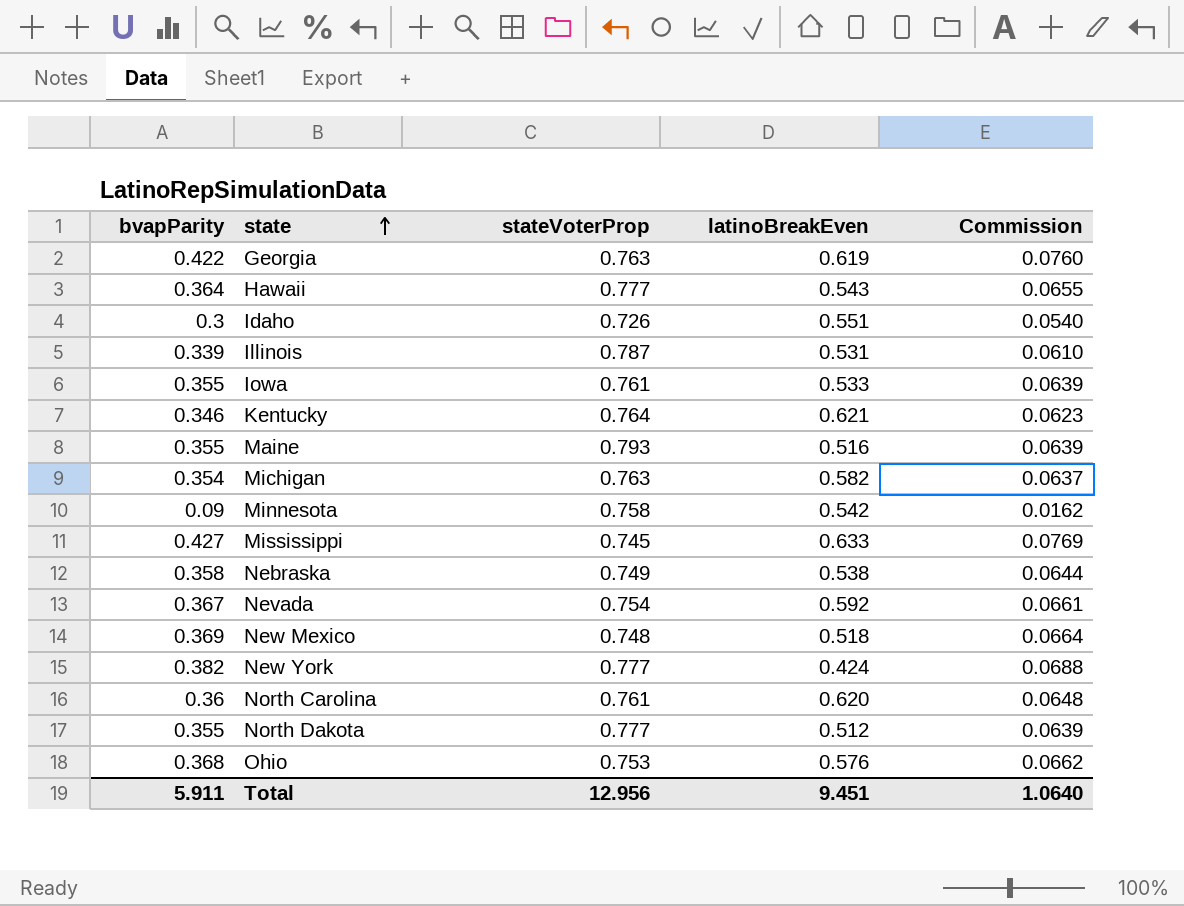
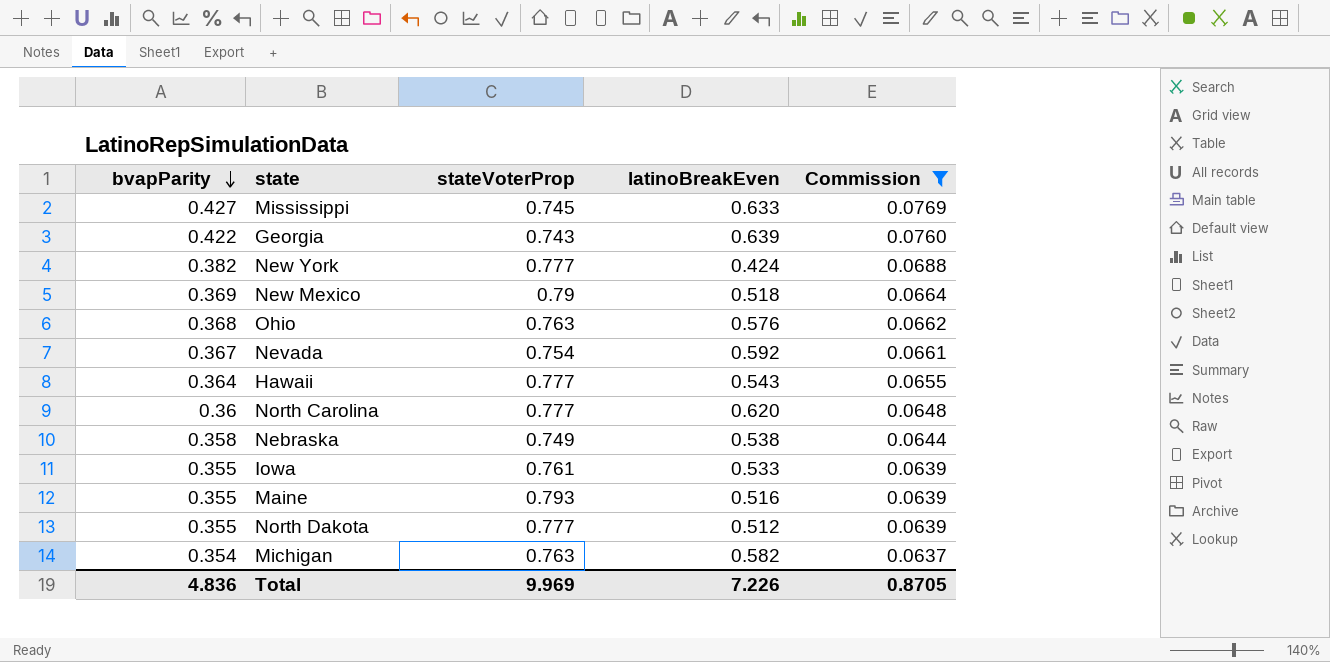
filter: none -> Commission >= 0.0637
row order: state ascending -> bvapParity descending
Georgia | stateVoterProp: 0.763 -> 0.743
Georgia | latinoBreakEven: 0.619 -> 0.639
New Mexico | stateVoterProp: 0.748 -> 0.79
Ohio | stateVoterProp: 0.753 -> 0.763
North Carolina | stateVoterProp: 0.761 -> 0.777
Total | bvapParity: 5.911 -> 4.836
Total | stateVoterProp: 12.956 -> 9.969
Total | latinoBreakEven: 9.451 -> 7.226
Total | Commission: 1.0640 -> 0.8705

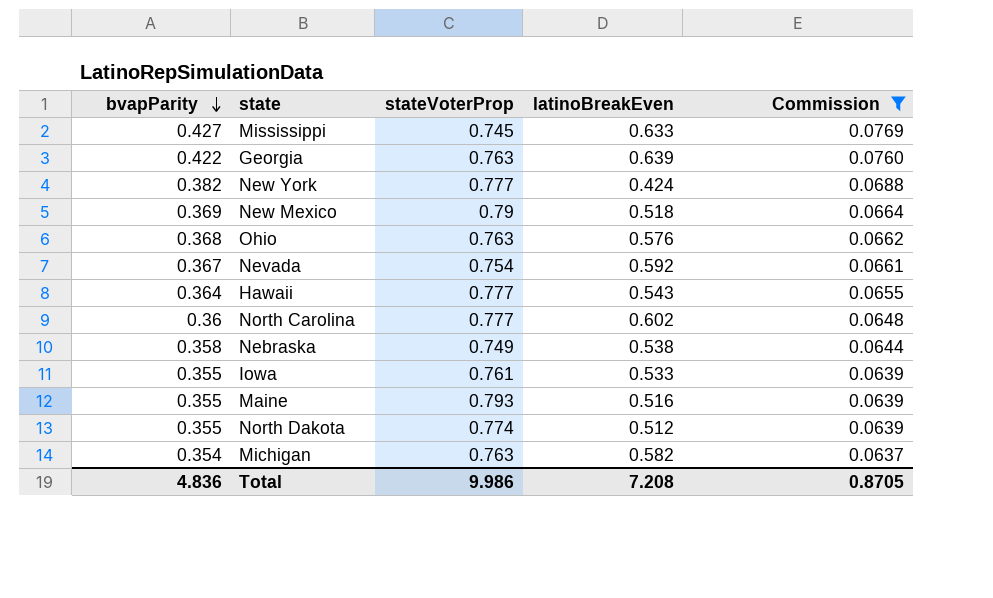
Georgia | stateVoterProp: 0.743 -> 0.763
North Carolina | latinoBreakEven: 0.620 -> 0.602
North Dakota | stateVoterProp: 0.777 -> 0.774
Total | stateVoterProp: 9.969 -> 9.986
Total | latinoBreakEven: 7.226 -> 7.208

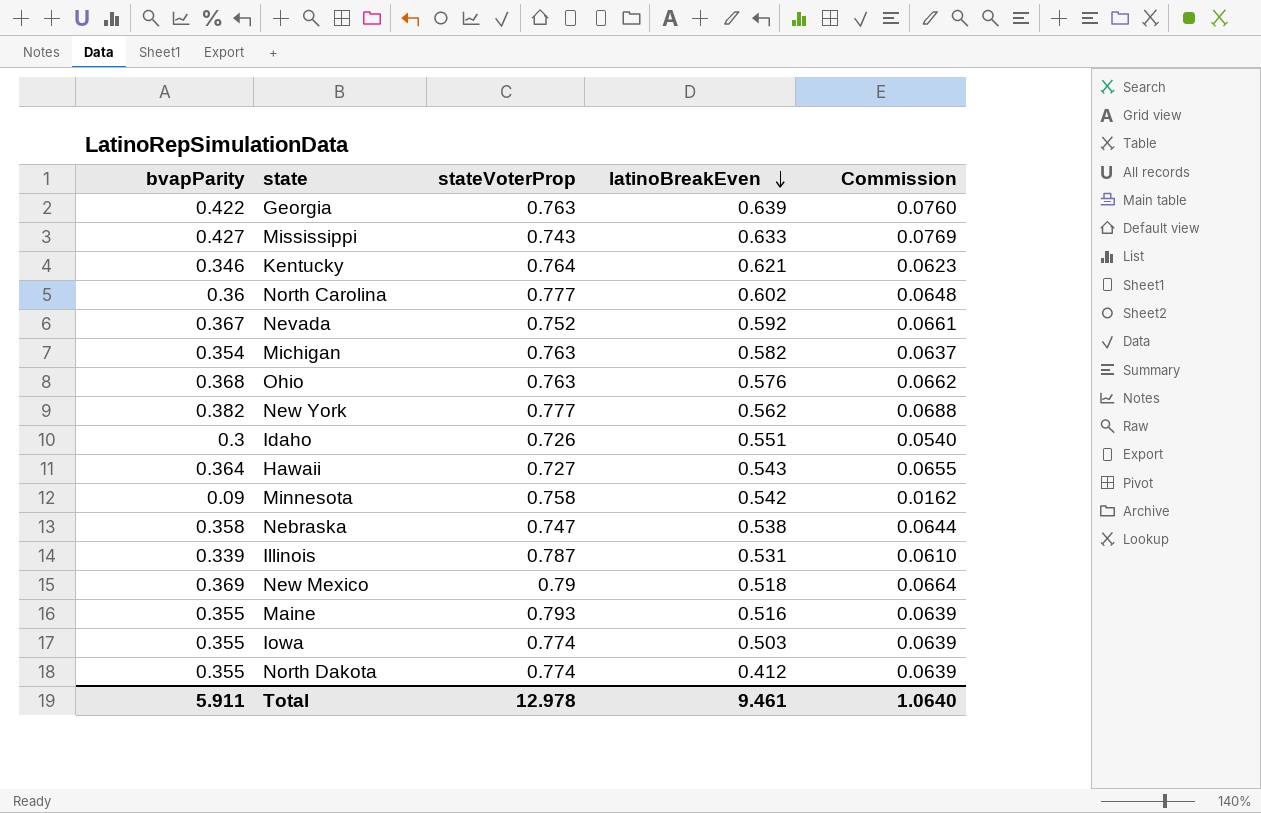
filter: Commission >= 0.0637 -> none
row order: bvapParity descending -> latinoBreakEven descending
Mississippi | stateVoterProp: 0.745 -> 0.743
Nevada | stateVoterProp: 0.754 -> 0.752
New York | latinoBreakEven: 0.424 -> 0.562
Hawaii | stateVoterProp: 0.777 -> 0.727
Nebraska | stateVoterProp: 0.749 -> 0.747
Iowa | stateVoterProp: 0.761 -> 0.774
Iowa | latinoBreakEven: 0.533 -> 0.503
North Dakota | latinoBreakEven: 0.512 -> 0.412
Total | bvapParity: 4.836 -> 5.911
Total | stateVoterProp: 9.986 -> 12.978
Total | latinoBreakEven: 7.208 -> 9.461
Total | Commission: 0.8705 -> 1.0640

